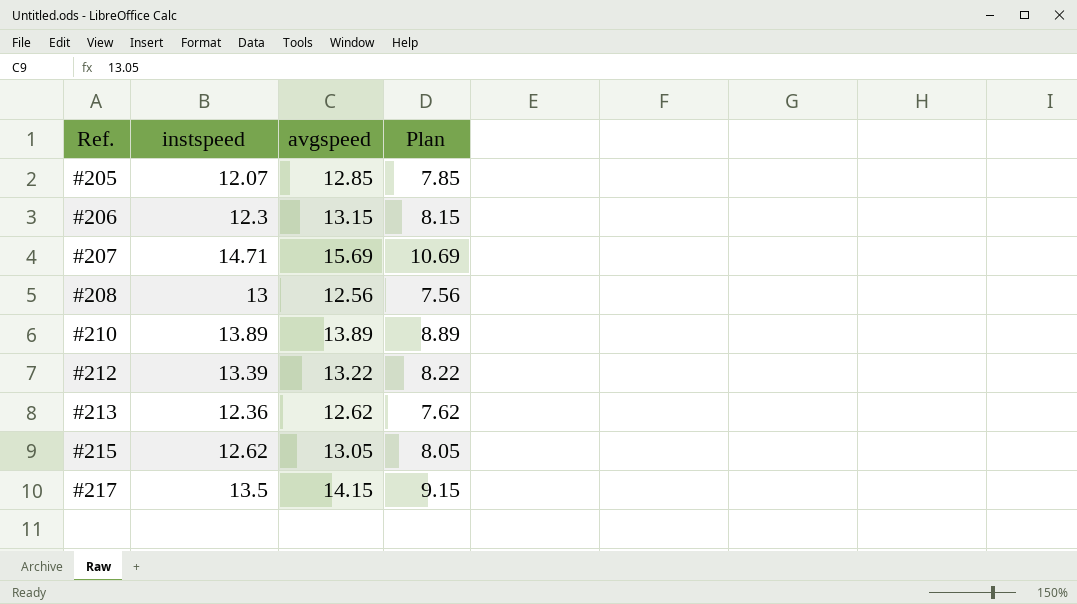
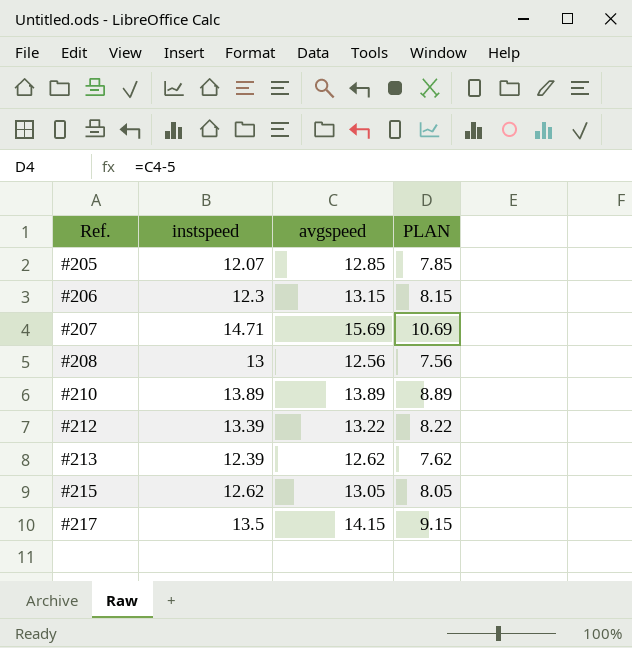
column name: Plan -> PLAN
#213 | instspeed: 12.36 -> 12.39

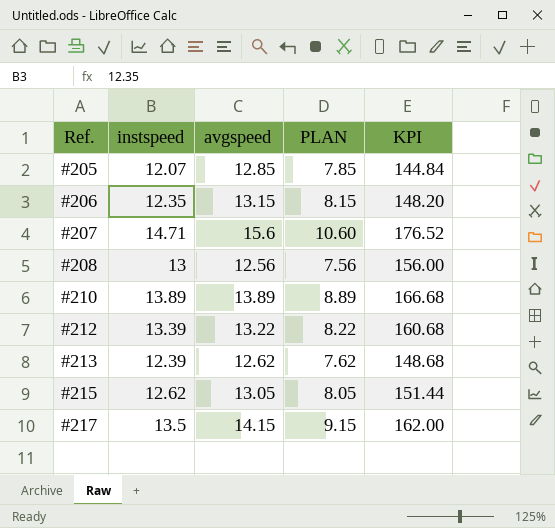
column KPI | formula: none -> [instspeed] * 12
#206 | instspeed: 12.3 -> 12.35
#207 | avgspeed: 15.69 -> 15.6
#207 | PLAN: 10.69 -> 10.60

